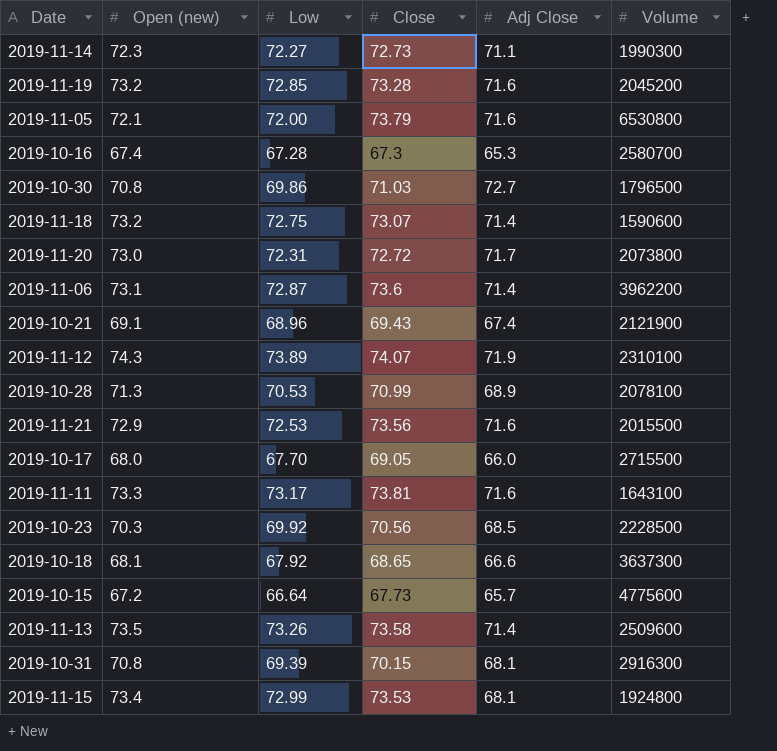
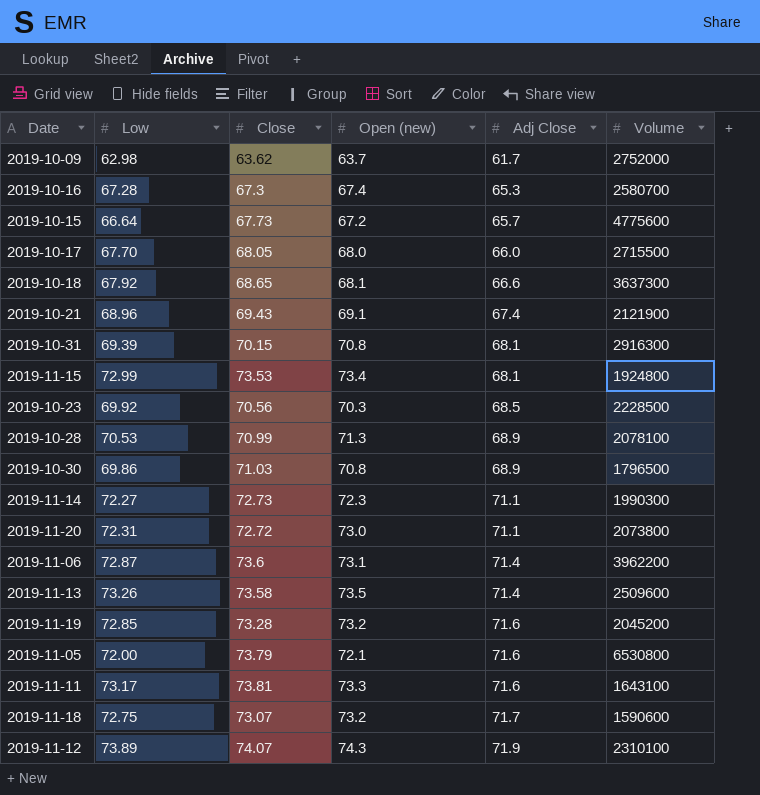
row order: none -> Adj Close ascending
column Open (new) | position: 2 -> 4
row 2019-11-21: 72.9 | 72.53 | 73.56 | 71.6 | 2015500 -> none
row 2019-10-09: none -> 62.98 | 63.62 | 63.7 | 61.7 | 2752000
2019-10-17 | Close: 69.05 -> 68.05
2019-10-30 | Adj Close: 72.7 -> 68.9
2019-11-20 | Adj Close: 71.7 -> 71.1
2019-11-18 | Adj Close: 71.4 -> 71.7

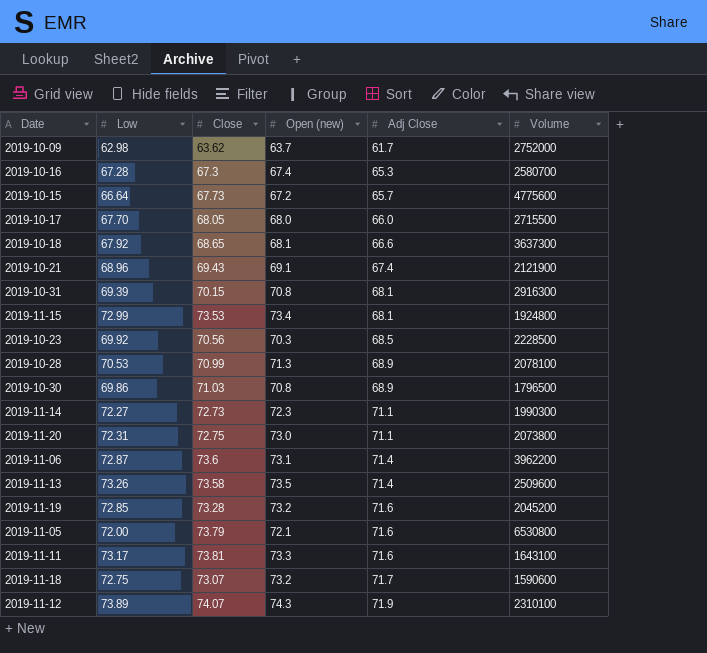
2019-11-20 | Close: 72.72 -> 72.75

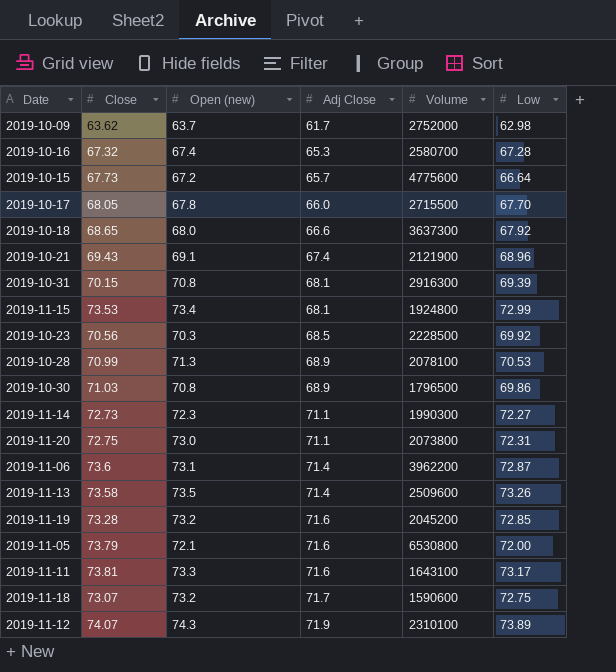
column Low | position: 2 -> 6
2019-10-16 | Close: 67.3 -> 67.32
2019-10-17 | Open (new): 68.0 -> 67.8
2019-10-18 | Open (new): 68.1 -> 68.0

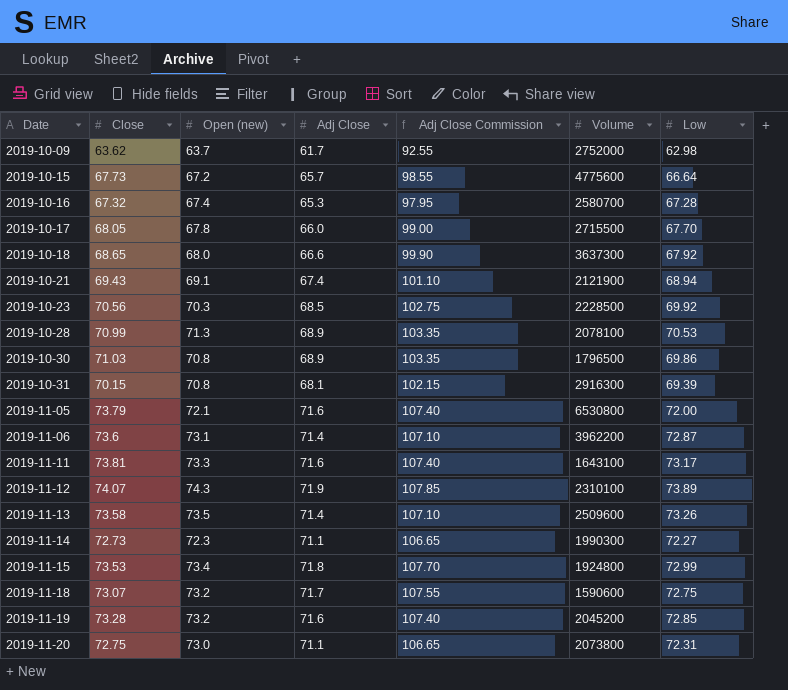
row order: Adj Close ascending -> Date ascending
column Adj Close Commission | formula: none -> [Adj Close] * 1.5
2019-10-21 | Low: 68.96 -> 68.94
2019-11-15 | Adj Close: 68.1 -> 71.8

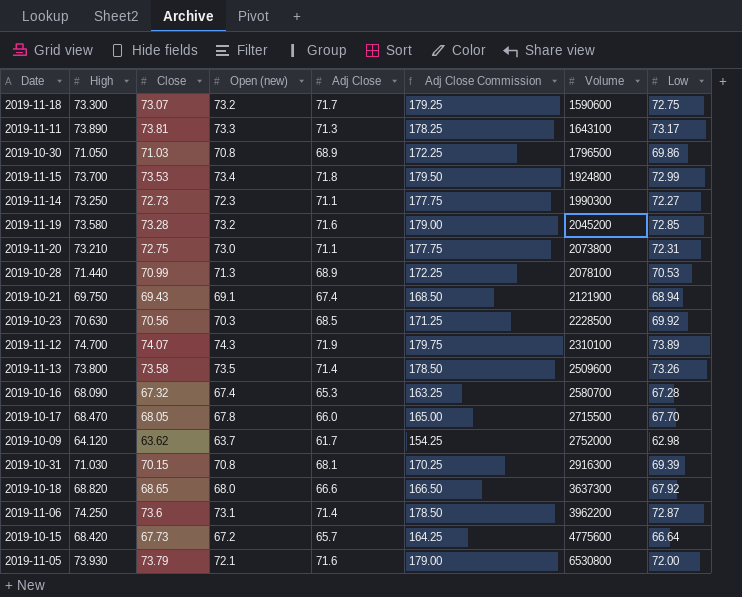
row order: Date ascending -> Volume ascending
column High | position: none -> 2
column Adj Close Commission | formula: [Adj Close] * 1.5 -> [Adj Close] * 2.5
2019-11-11 | Adj Close: 71.6 -> 71.3

